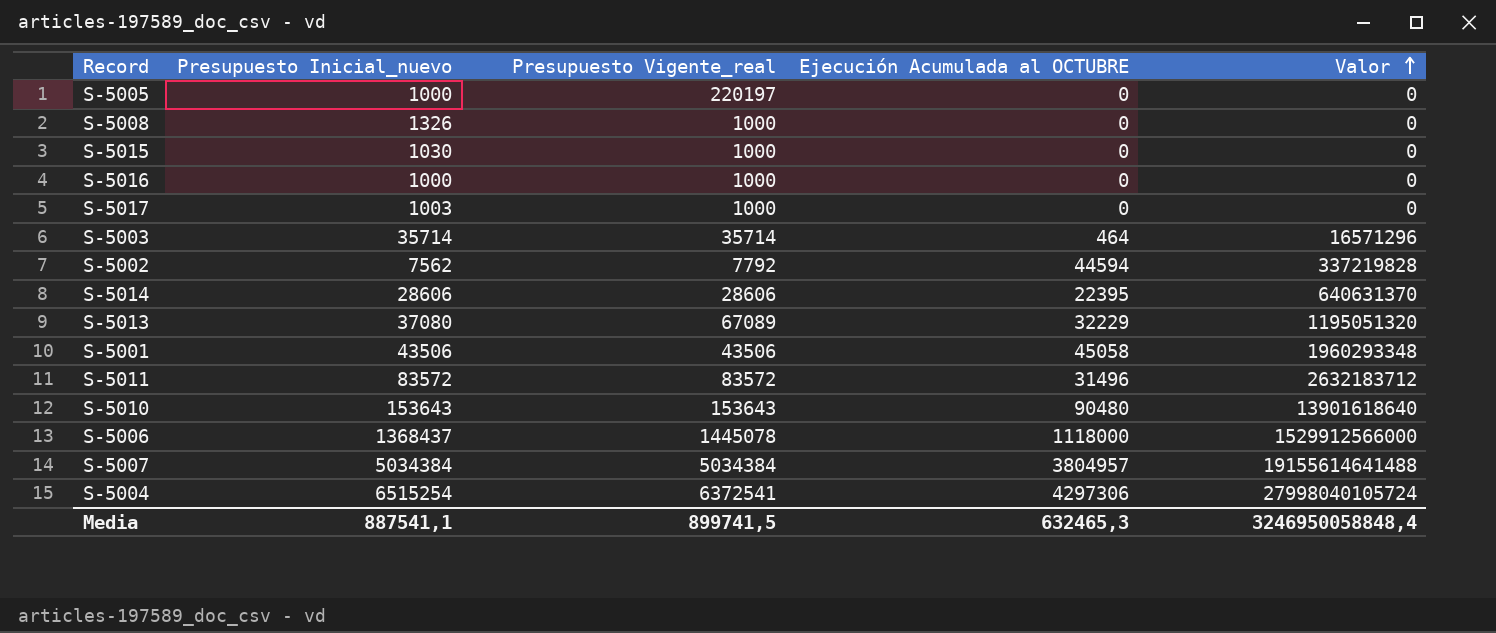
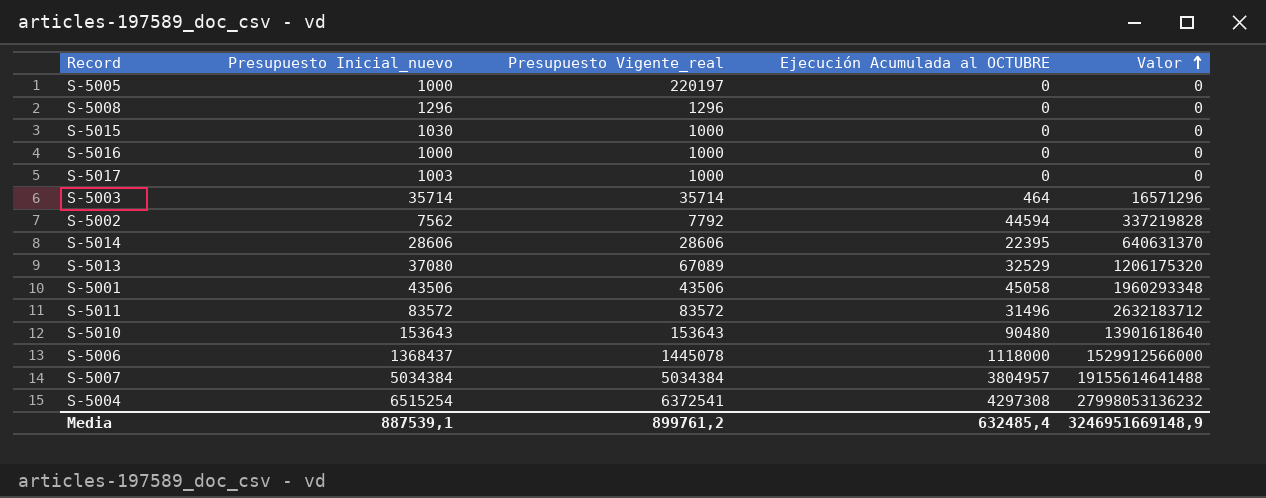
S-5008 | Presupuesto Inicial_nuevo: 1326 -> 1296
S-5008 | Presupuesto Vigente_real: 1000 -> 1296
S-5013 | Ejecución Acumulada al OCTUBRE: 32229 -> 32529
S-5013 | Valor: 1195051320 -> 1206175320
S-5004 | Ejecución Acumulada al OCTUBRE: 4297306 -> 4297308
S-5004 | Valor: 27998040105724 -> 27998053136232
Media | Presupuesto Inicial_nuevo: 887541,1 -> 887539,1
Media | Presupuesto Vigente_real: 899741,5 -> 899761,2
Media | Ejecución Acumulada al OCTUBRE: 632465,3 -> 632485,4
Media | Valor: 3246950058848,4 -> 3246951669148,9

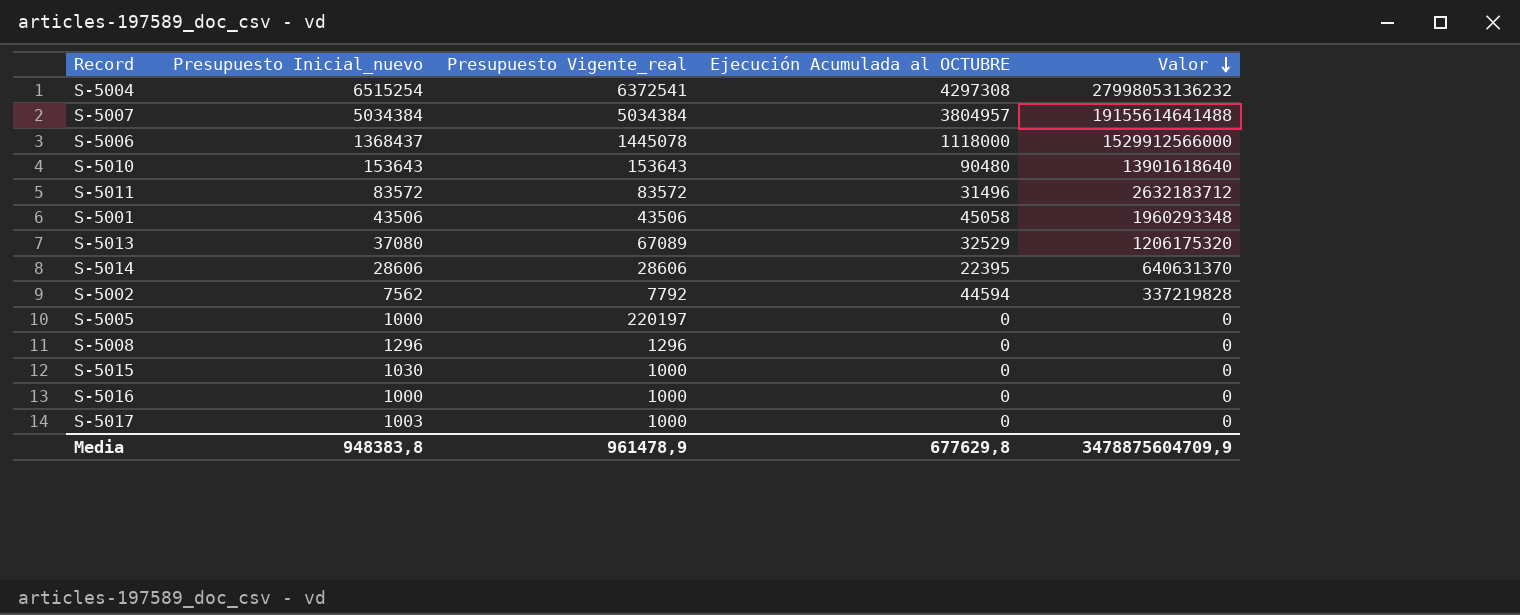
row order: Valor ascending -> Valor descending
row S-5003: 35714 | 35714 | 464 | 16571296 -> none
Media | Presupuesto Inicial_nuevo: 887539,1 -> 948383,8
Media | Presupuesto Vigente_real: 899761,2 -> 961478,9
Media | Ejecución Acumulada al OCTUBRE: 632485,4 -> 677629,8
Media | Valor: 3246951669148,9 -> 3478875604709,9

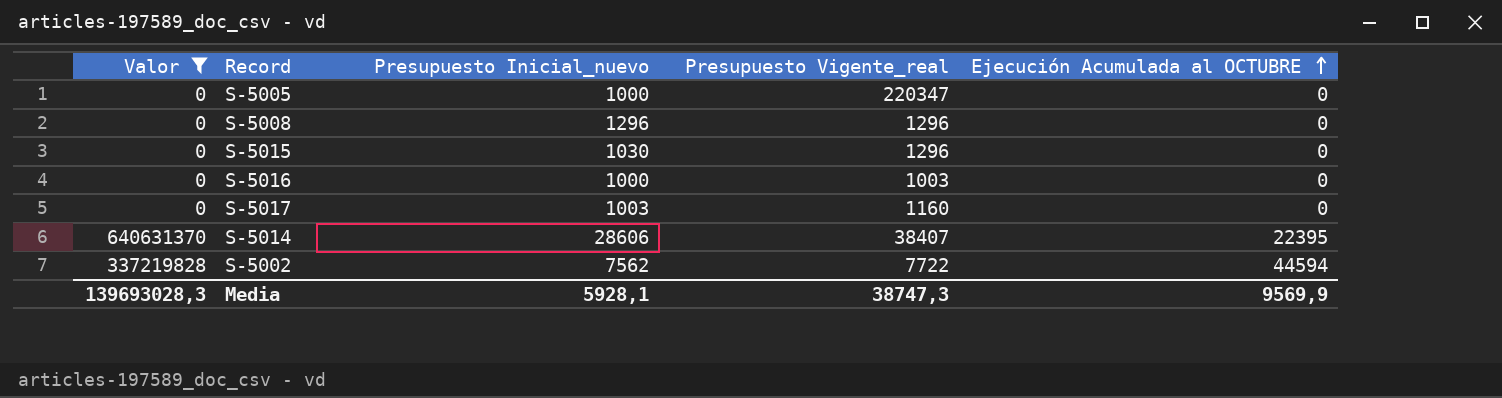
filter: none -> Valor <= 640631370
row order: Valor descending -> Ejecución Acumulada al OCTUBRE ascending
column Valor | position: 5 -> 1
S-5005 | Presupuesto Vigente_real: 220197 -> 220347
S-5015 | Presupuesto Vigente_real: 1000 -> 1296
S-5016 | Presupuesto Vigente_real: 1000 -> 1003
S-5017 | Presupuesto Vigente_real: 1000 -> 1160
S-5014 | Presupuesto Vigente_real: 28606 -> 38407
S-5002 | Presupuesto Vigente_real: 7792 -> 7722
Media | Valor: 3478875604709,9 -> 139693028,3
Media | Presupuesto Inicial_nuevo: 948383,8 -> 5928,1
Media | Presupuesto Vigente_real: 961478,9 -> 38747,3
Media | Ejecución Acumulada al OCTUBRE: 677629,8 -> 9569,9

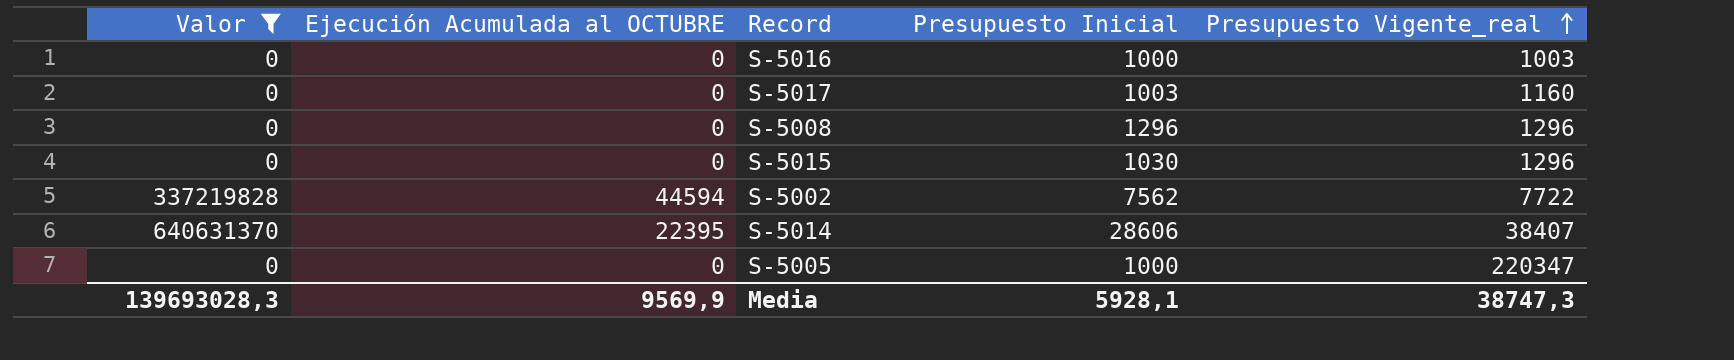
row order: Ejecución Acumulada al OCTUBRE ascending -> Presupuesto Vigente_real ascending
column Ejecución Acumulada al OCTUBRE | position: 5 -> 2
column name: Presupuesto Inicial_nuevo -> Presupuesto Inicial

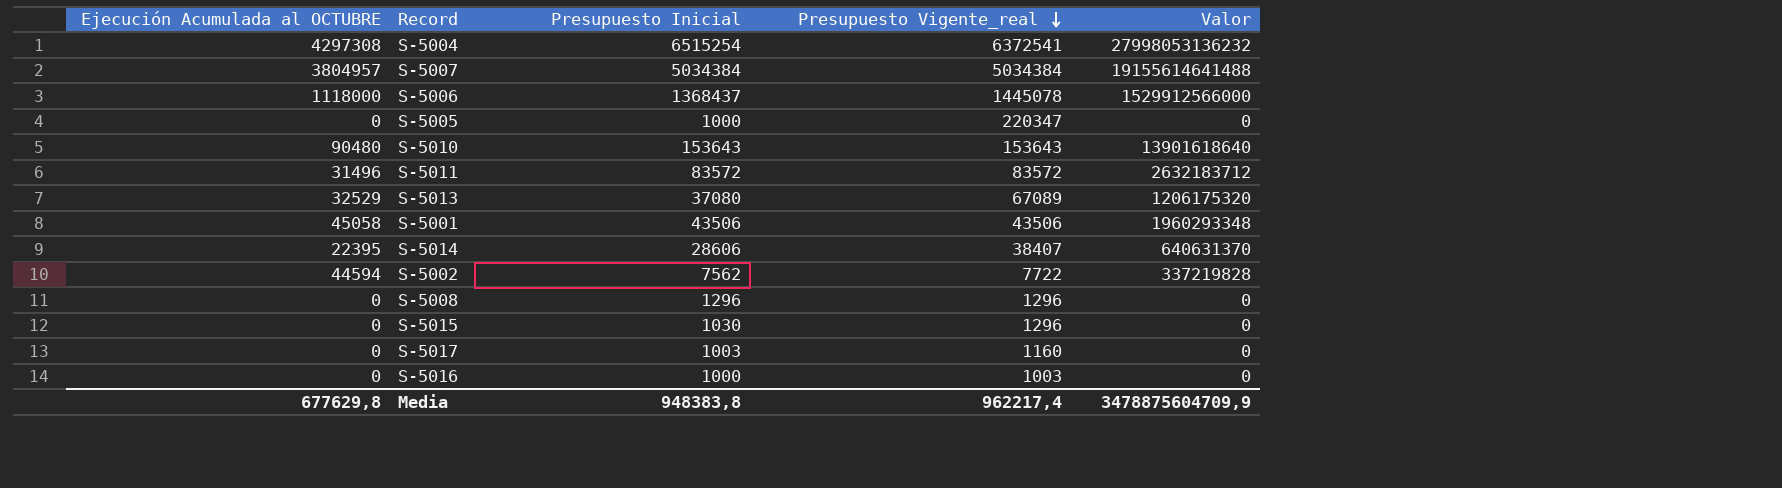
filter: Valor <= 640631370 -> none
row order: Presupuesto Vigente_real ascending -> Presupuesto Vigente_real descending
column Valor | position: 1 -> 5
Media | Ejecución Acumulada al OCTUBRE: 9569,9 -> 677629,8
Media | Presupuesto Inicial: 5928,1 -> 948383,8
Media | Presupuesto Vigente_real: 38747,3 -> 962217,4
Media | Valor: 139693028,3 -> 3478875604709,9

